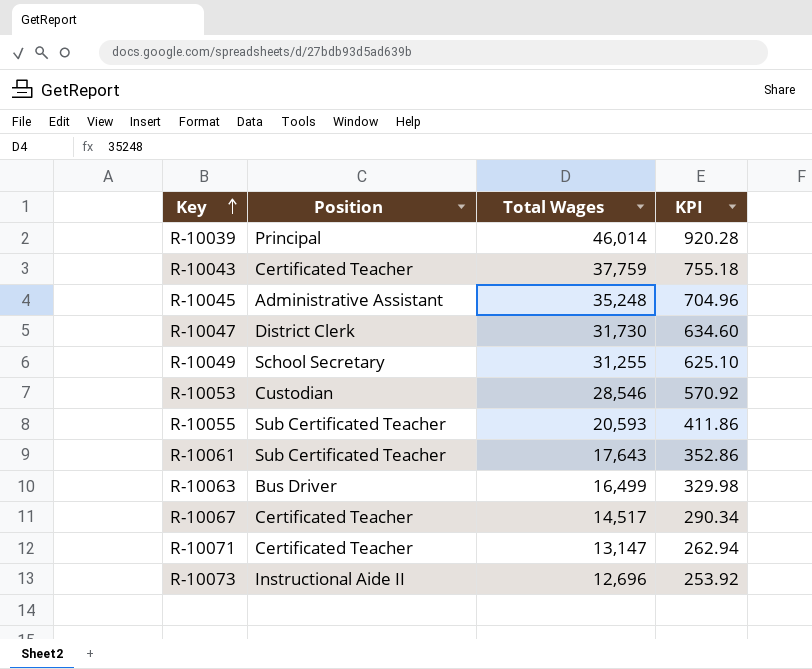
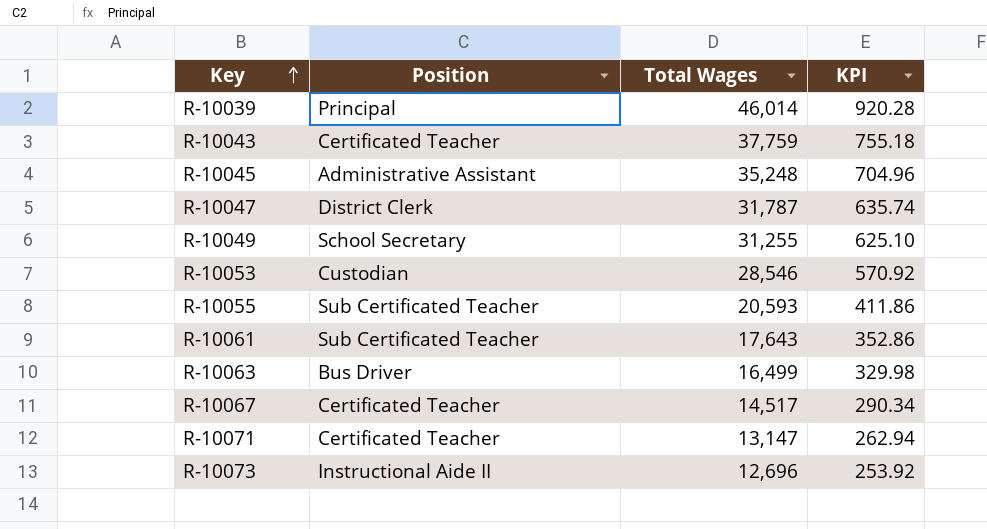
R-10047 | Total Wages: 31,730 -> 31,787
R-10047 | KPI: 634.60 -> 635.74

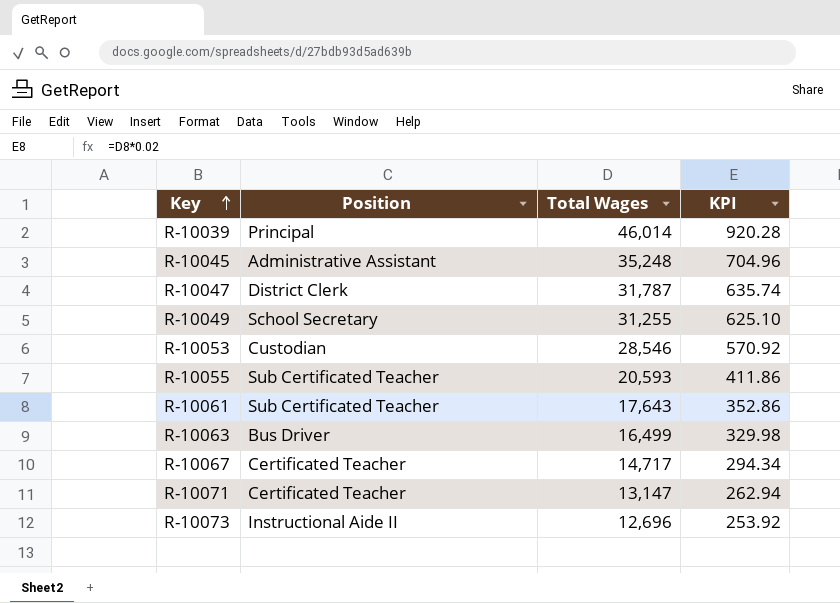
row R-10043: Certificated Teacher | 37,759 | 755.18 -> none
R-10067 | Total Wages: 14,517 -> 14,717
R-10067 | KPI: 290.34 -> 294.34

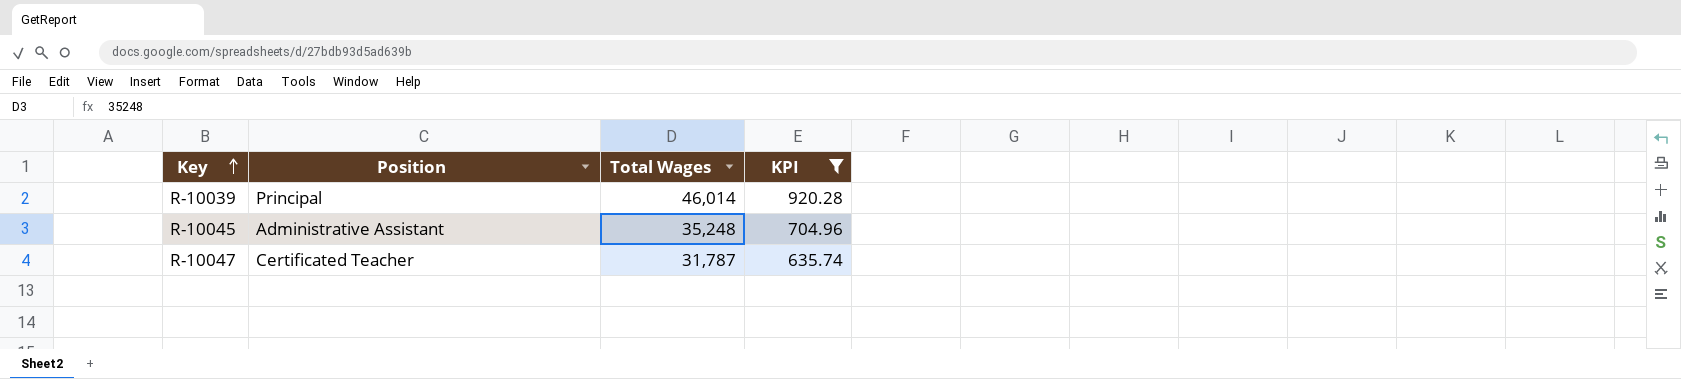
filter: none -> KPI >= 635.74
R-10047 | Position: District Clerk -> Certificated Teacher

